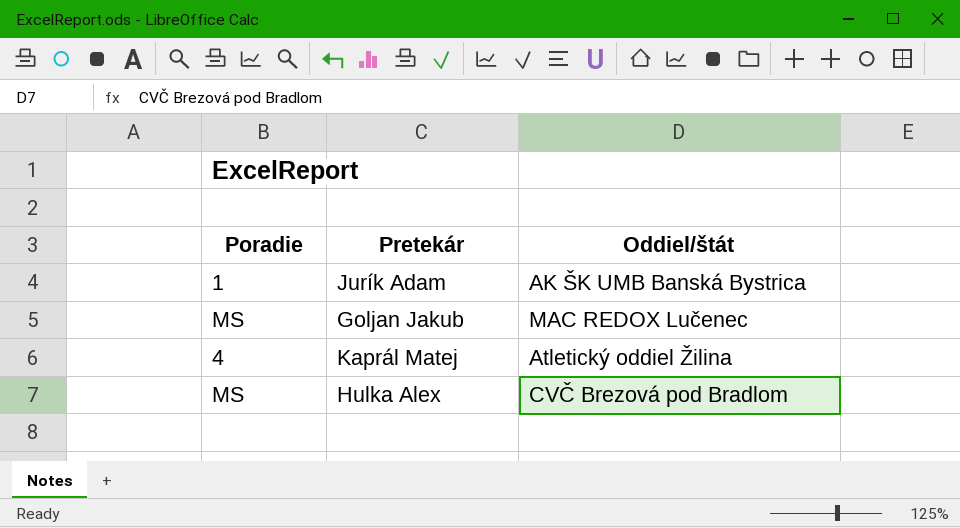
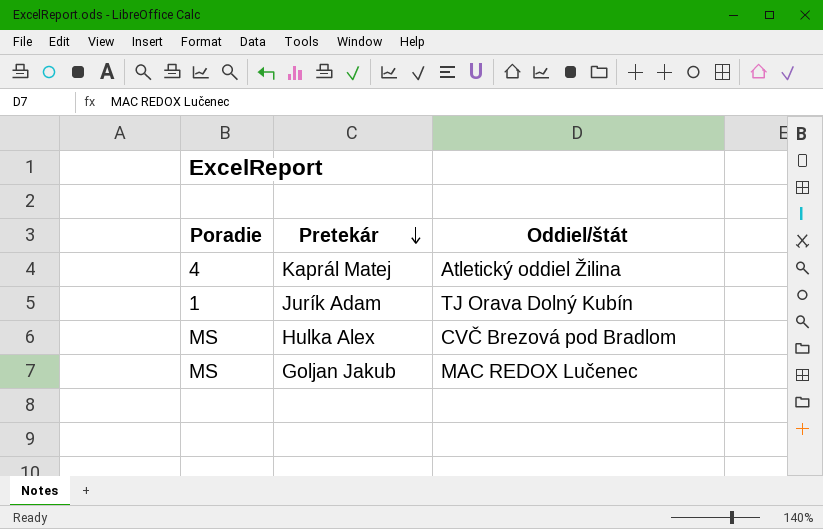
row order: none -> Pretekár descending
Jurík Adam | Oddiel/štát: AK ŠK UMB Banská Bystrica -> TJ Orava Dolný Kubín

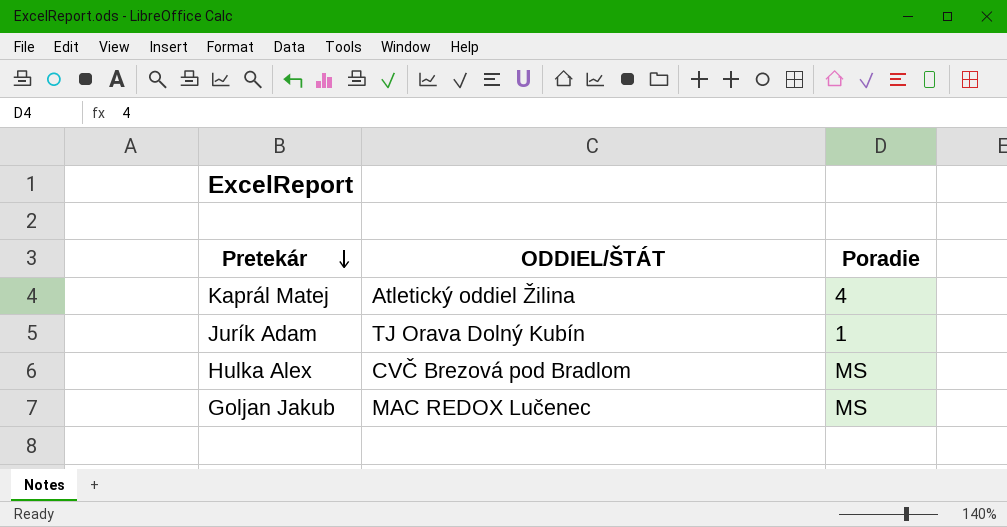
column name: Oddiel/štát -> ODDIEL/ŠTÁT
column Poradie | position: 1 -> 3

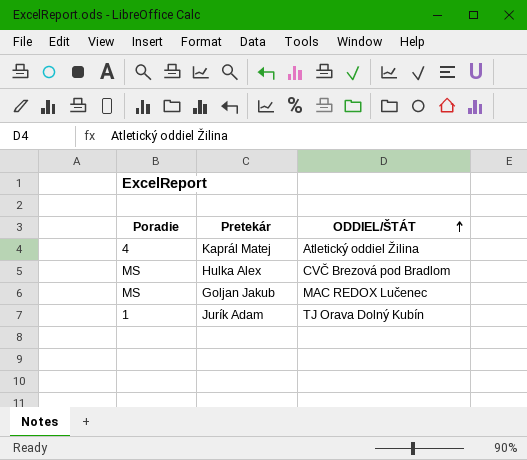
row order: Pretekár descending -> ODDIEL/ŠTÁT ascending
column Poradie | position: 3 -> 1

